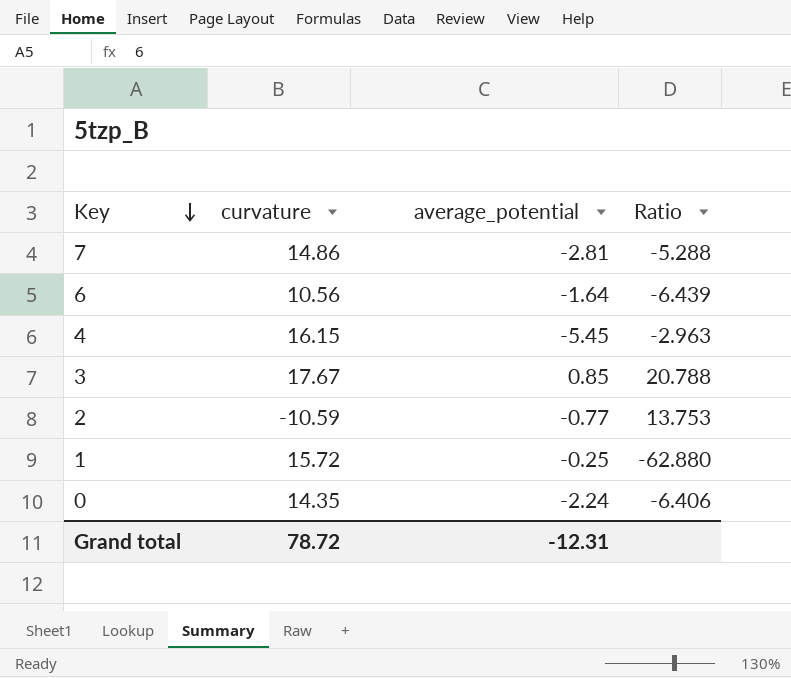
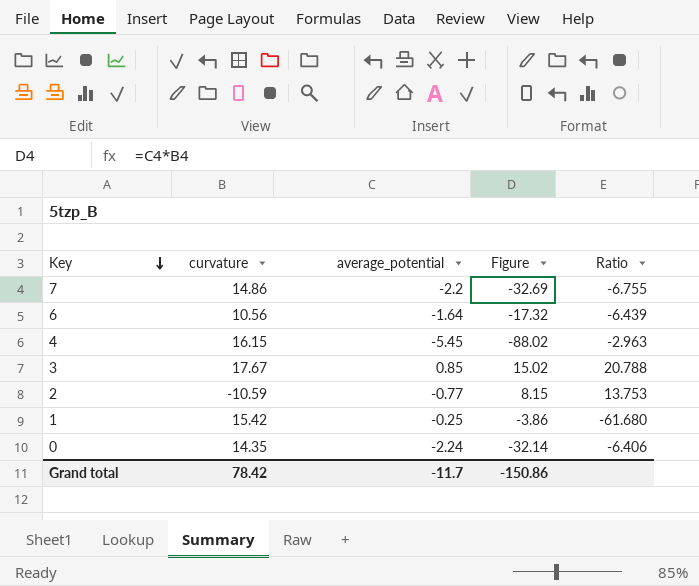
column Figure | formula: none -> [curvature] * [average_potential]
7 | average_potential: -2.81 -> -2.2
7 | Ratio: -5.288 -> -6.755
1 | curvature: 15.72 -> 15.42
1 | Ratio: -62.880 -> -61.680
Grand total | curvature: 78.72 -> 78.42
Grand total | average_potential: -12.31 -> -11.7

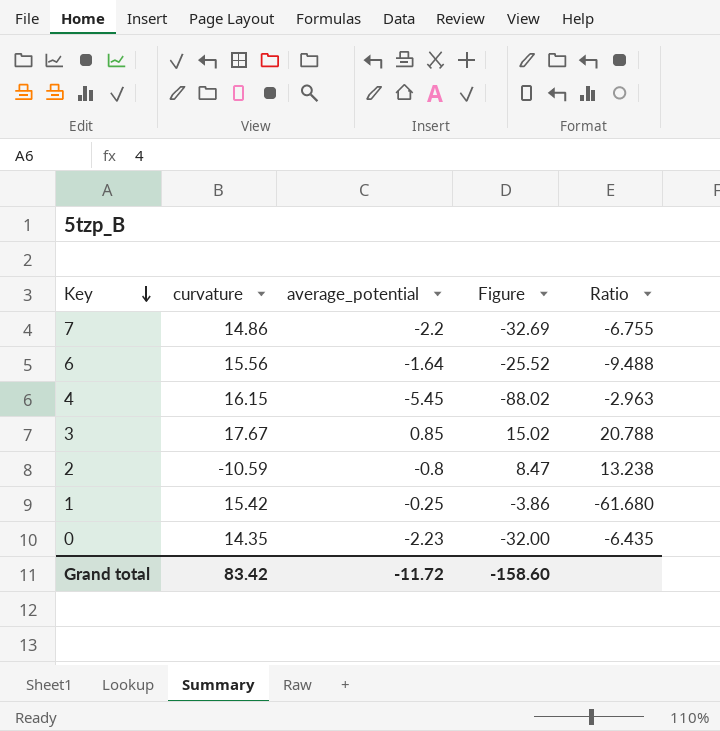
6 | curvature: 10.56 -> 15.56
6 | Figure: -17.32 -> -25.52
6 | Ratio: -6.439 -> -9.488
2 | average_potential: -0.77 -> -0.8
2 | Figure: 8.15 -> 8.47
2 | Ratio: 13.753 -> 13.238
0 | average_potential: -2.24 -> -2.23
0 | Figure: -32.14 -> -32.00
0 | Ratio: -6.406 -> -6.435
Grand total | curvature: 78.42 -> 83.42
Grand total | average_potential: -11.7 -> -11.72
Grand total | Figure: -150.86 -> -158.60

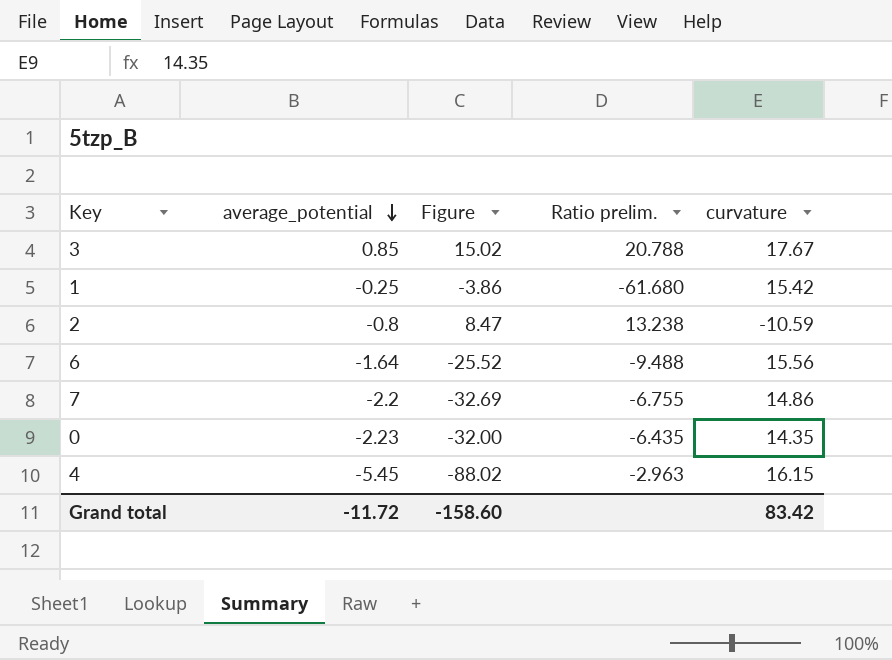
row order: Key descending -> average_potential descending
column name: Ratio -> Ratio prelim.
column curvature | position: 2 -> 5

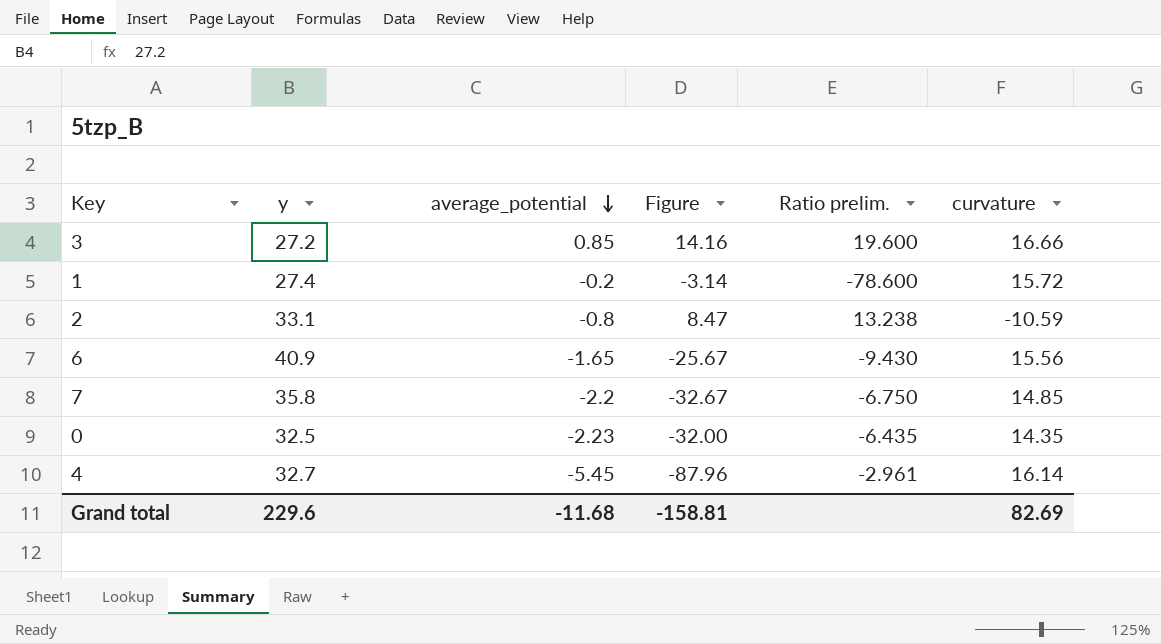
column y | position: none -> 2
3 | Figure: 15.02 -> 14.16
3 | Ratio prelim.: 20.788 -> 19.600
3 | curvature: 17.67 -> 16.66
1 | average_potential: -0.25 -> -0.2
1 | Figure: -3.86 -> -3.14
1 | Ratio prelim.: -61.680 -> -78.600
1 | curvature: 15.42 -> 15.72
6 | average_potential: -1.64 -> -1.65
6 | Figure: -25.52 -> -25.67
6 | Ratio prelim.: -9.488 -> -9.430
7 | Figure: -32.69 -> -32.67
7 | Ratio prelim.: -6.755 -> -6.750
7 | curvature: 14.86 -> 14.85
4 | Figure: -88.02 -> -87.96
4 | Ratio prelim.: -2.963 -> -2.961
4 | curvature: 16.15 -> 16.14
Grand total | average_potential: -11.72 -> -11.68
Grand total | Figure: -158.60 -> -158.81
Grand total | curvature: 83.42 -> 82.69

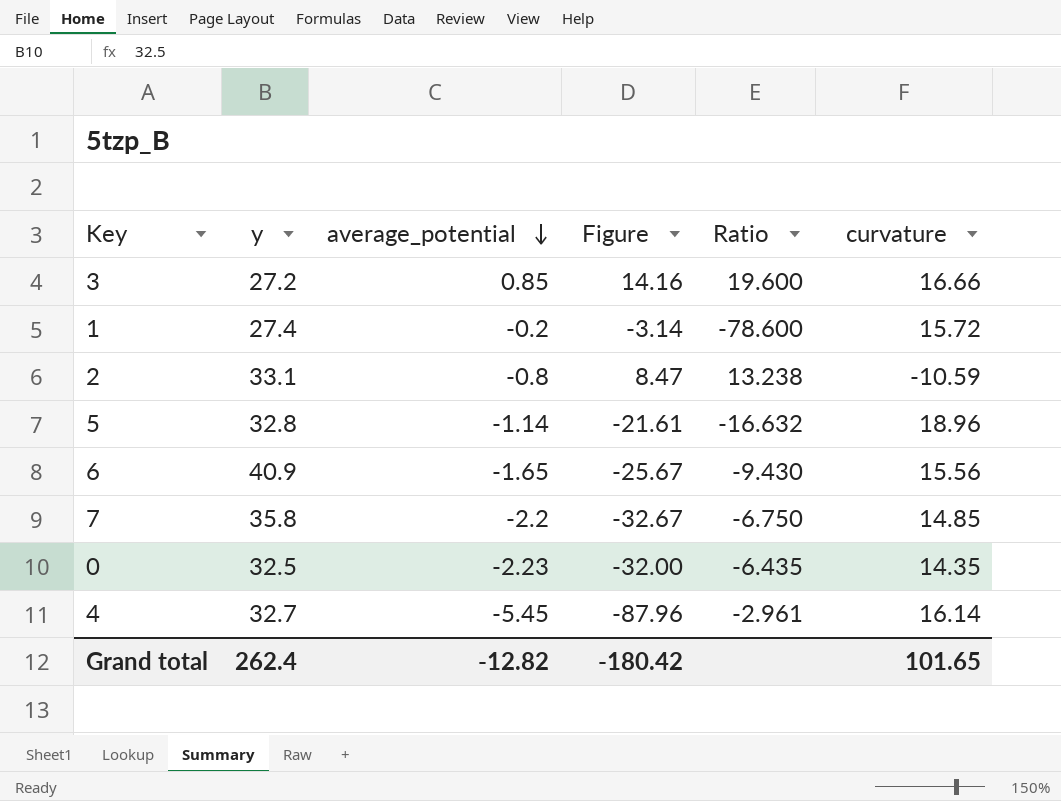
column name: Ratio prelim. -> Ratio
row 5: none -> 32.8 | -1.14 | -21.61 | -16.632 | 18.96
Grand total | y: 229.6 -> 262.4
Grand total | average_potential: -11.68 -> -12.82
Grand total | Figure: -158.81 -> -180.42
Grand total | curvature: 82.69 -> 101.65

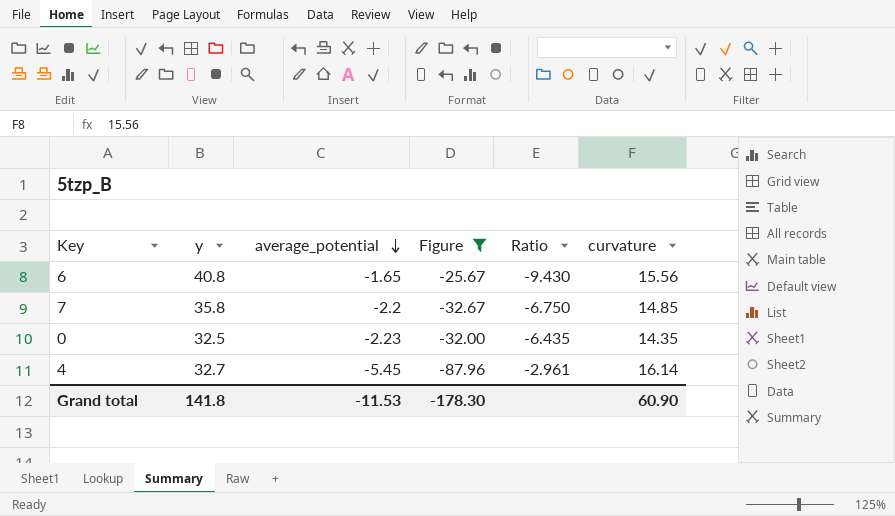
filter: none -> Figure <= -25.67
6 | y: 40.9 -> 40.8
Grand total | y: 262.4 -> 141.8
Grand total | average_potential: -12.82 -> -11.53
Grand total | Figure: -180.42 -> -178.30
Grand total | curvature: 101.65 -> 60.90

